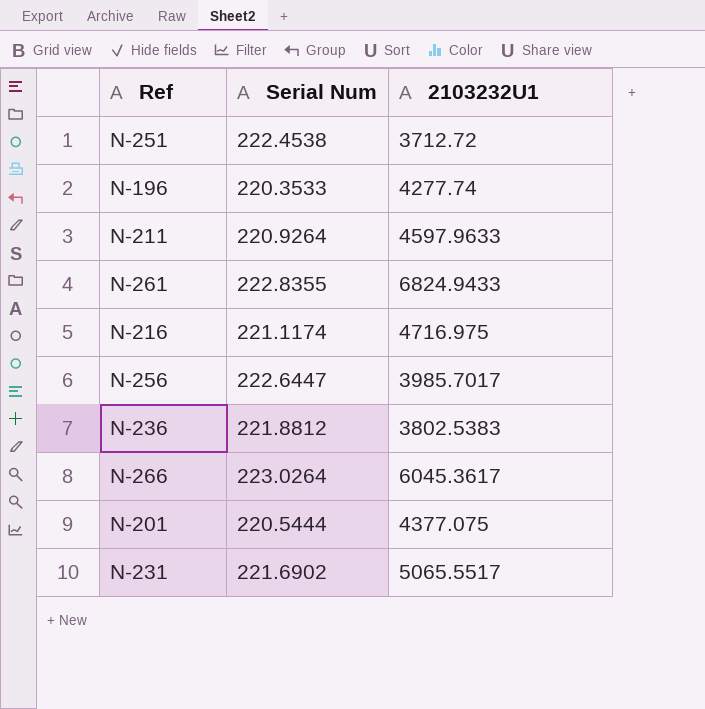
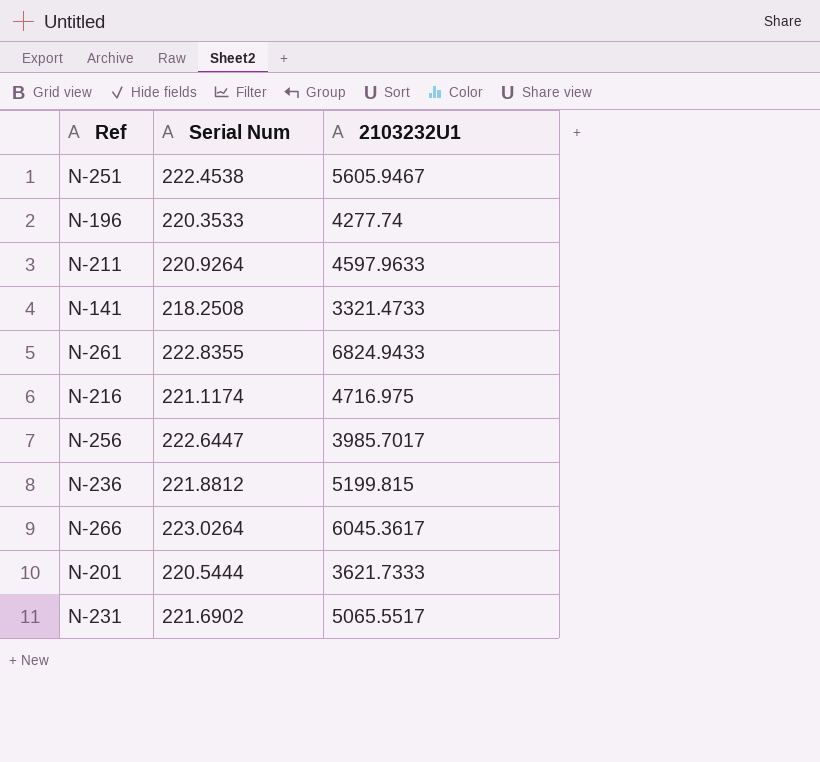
N-251 | 2103232U1: 3712.72 -> 5605.9467
row N-141: none -> 218.2508 | 3321.4733
N-236 | 2103232U1: 3802.5383 -> 5199.815
N-201 | 2103232U1: 4377.075 -> 3621.7333

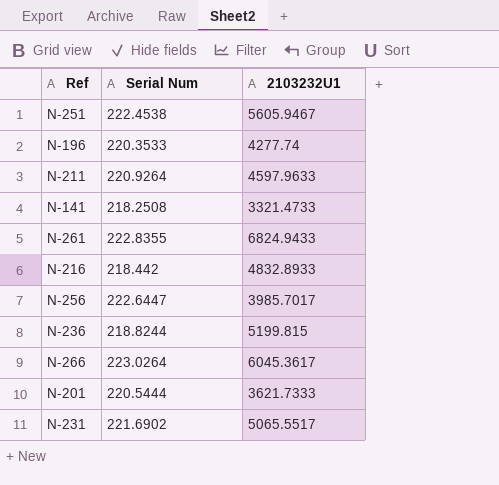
N-216 | Serial Num: 221.1174 -> 218.442
N-216 | 2103232U1: 4716.975 -> 4832.8933
N-236 | Serial Num: 221.8812 -> 218.8244

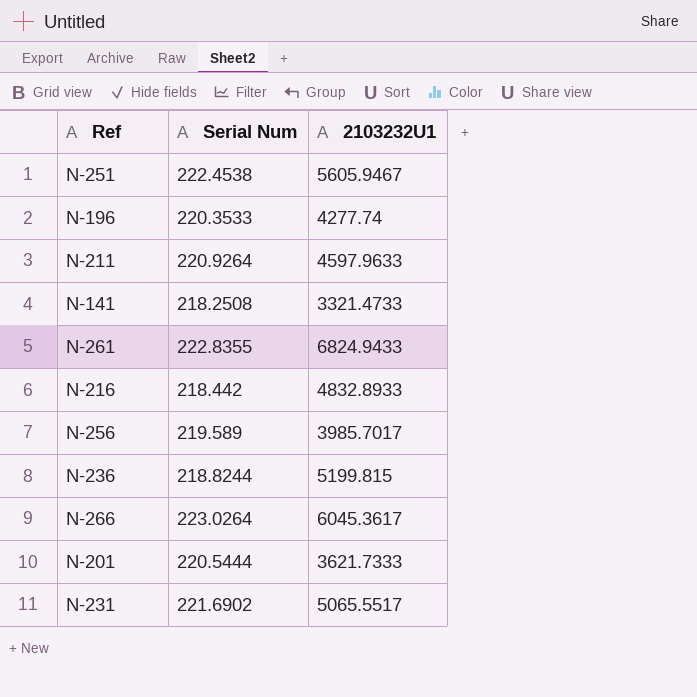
N-256 | Serial Num: 222.6447 -> 219.589

